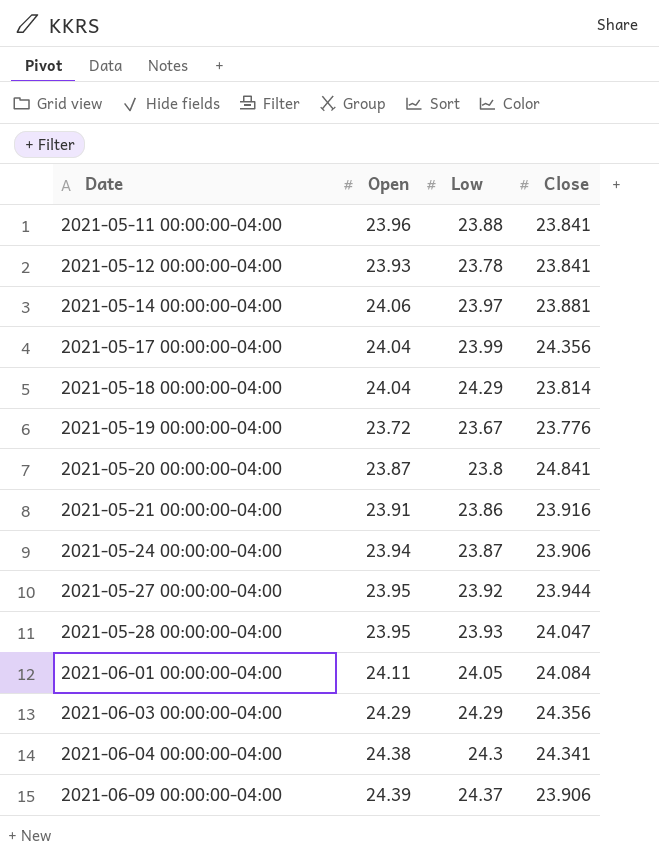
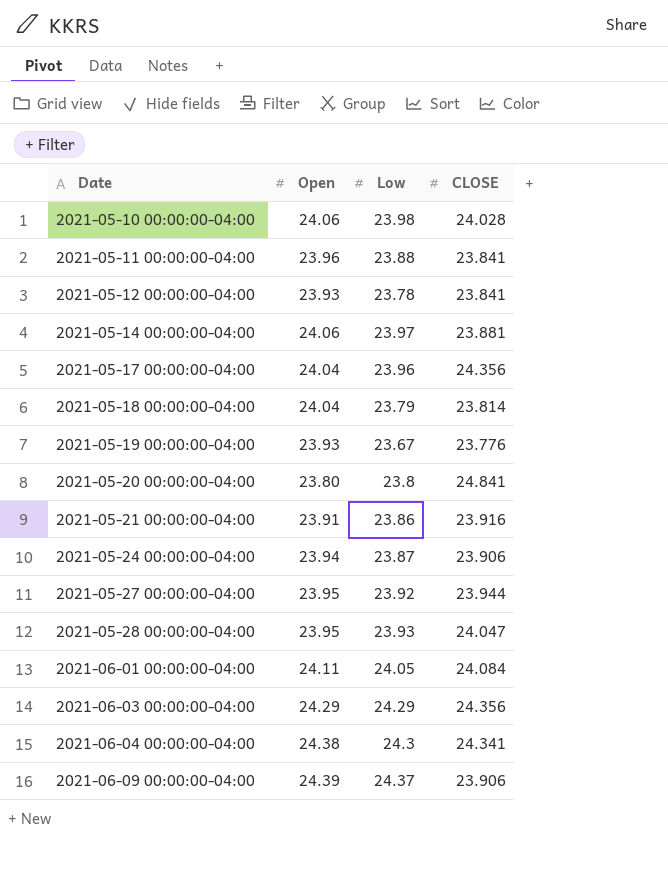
column name: Close -> CLOSE
row 2021-05-10 00:00:00-04:00: none -> 24.06 | 23.98 | 24.028
2021-05-17 00:00:00-04:00 | Low: 23.99 -> 23.96
2021-05-18 00:00:00-04:00 | Low: 24.29 -> 23.79
2021-05-19 00:00:00-04:00 | Open: 23.72 -> 23.93
2021-05-20 00:00:00-04:00 | Open: 23.87 -> 23.80

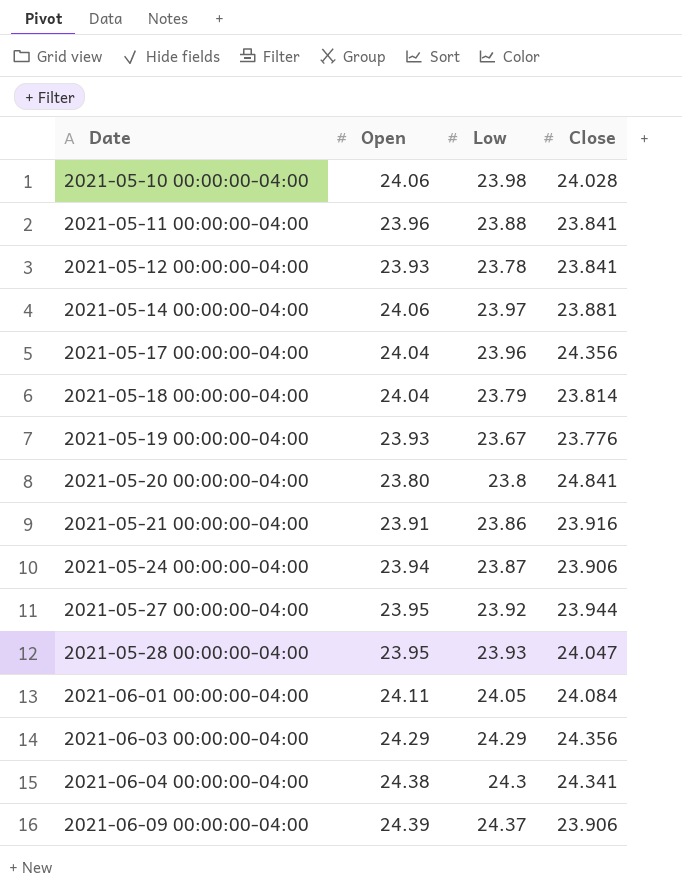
column name: CLOSE -> Close

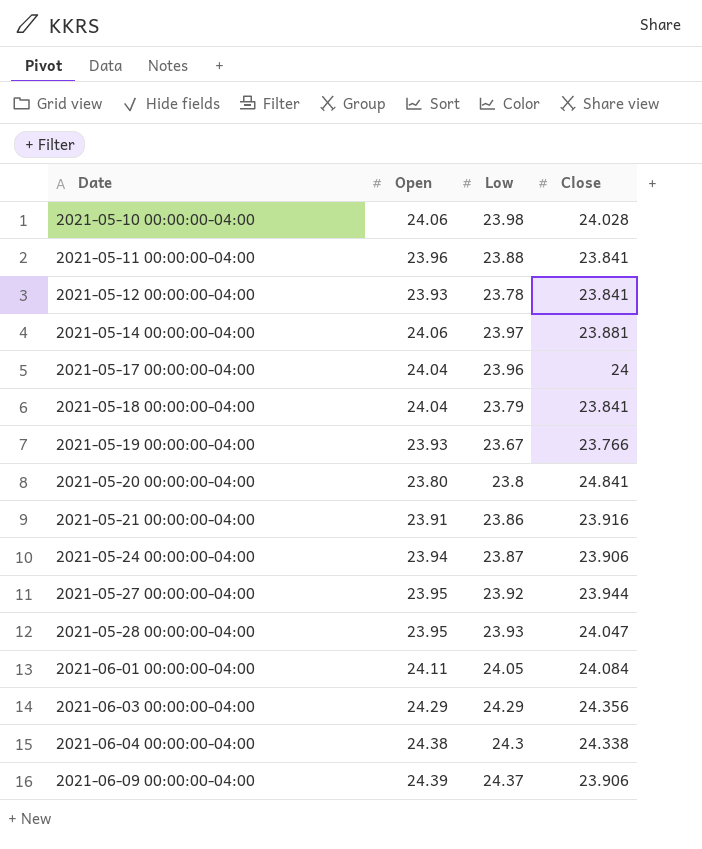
2021-05-17 00:00:00-04:00 | Close: 24.356 -> 24
2021-05-18 00:00:00-04:00 | Close: 23.814 -> 23.841
2021-05-19 00:00:00-04:00 | Close: 23.776 -> 23.766
2021-06-04 00:00:00-04:00 | Close: 24.341 -> 24.338

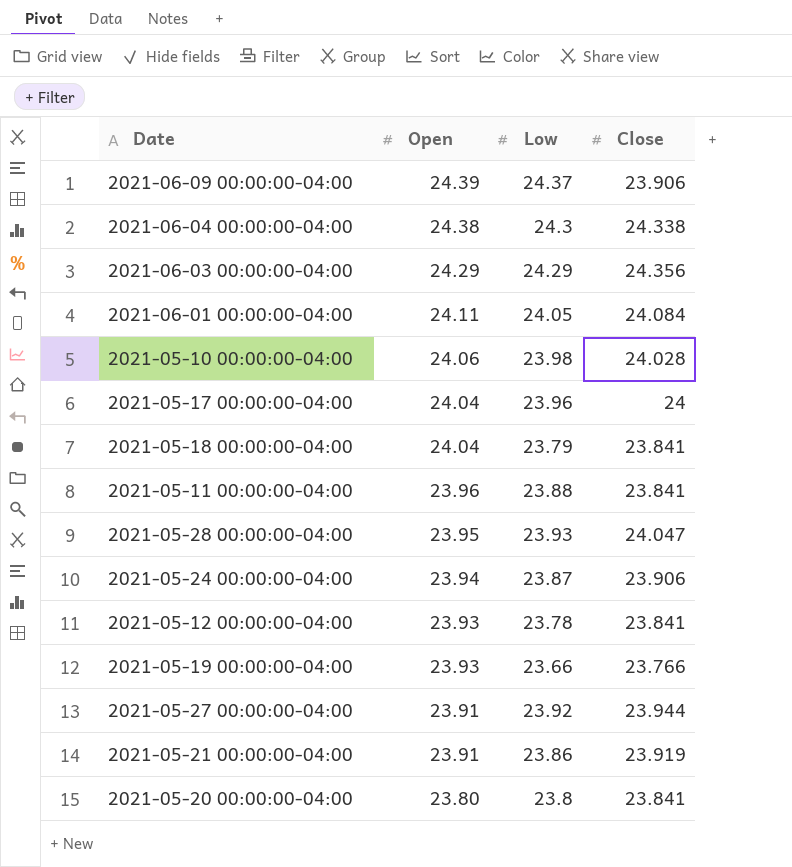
row order: Date ascending -> Open descending
row 2021-05-14 00:00:00-04:00: 24.06 | 23.97 | 23.881 -> none
2021-05-19 00:00:00-04:00 | Low: 23.67 -> 23.66
2021-05-27 00:00:00-04:00 | Open: 23.95 -> 23.91
2021-05-21 00:00:00-04:00 | Close: 23.916 -> 23.919
2021-05-20 00:00:00-04:00 | Close: 24.841 -> 23.841

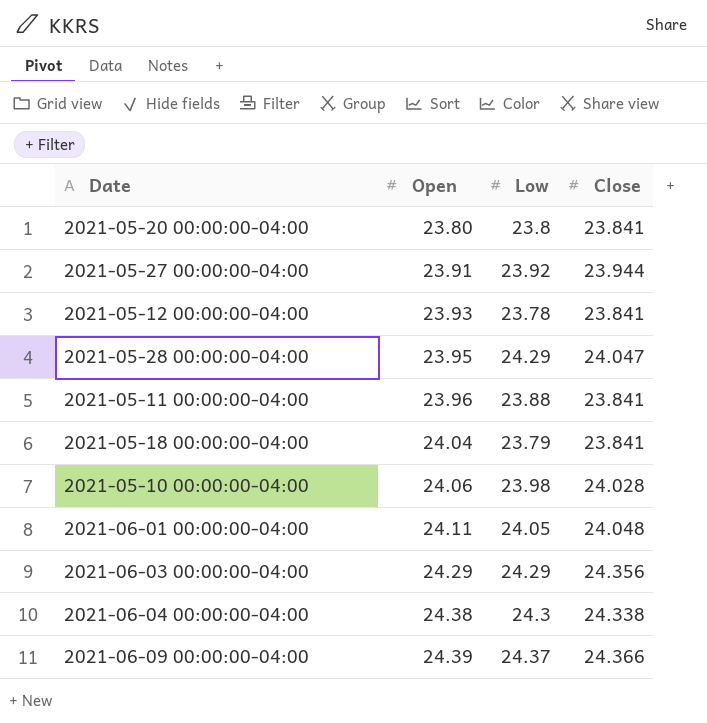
row order: Open descending -> Open ascending
row 2021-05-17 00:00:00-04:00: 24.04 | 23.96 | 24 -> none
row 2021-05-24 00:00:00-04:00: 23.94 | 23.87 | 23.906 -> none
row 2021-05-19 00:00:00-04:00: 23.93 | 23.66 | 23.766 -> none
row 2021-05-21 00:00:00-04:00: 23.91 | 23.86 | 23.919 -> none
2021-05-28 00:00:00-04:00 | Low: 23.93 -> 24.29
2021-06-01 00:00:00-04:00 | Close: 24.084 -> 24.048
2021-06-09 00:00:00-04:00 | Close: 23.906 -> 24.366

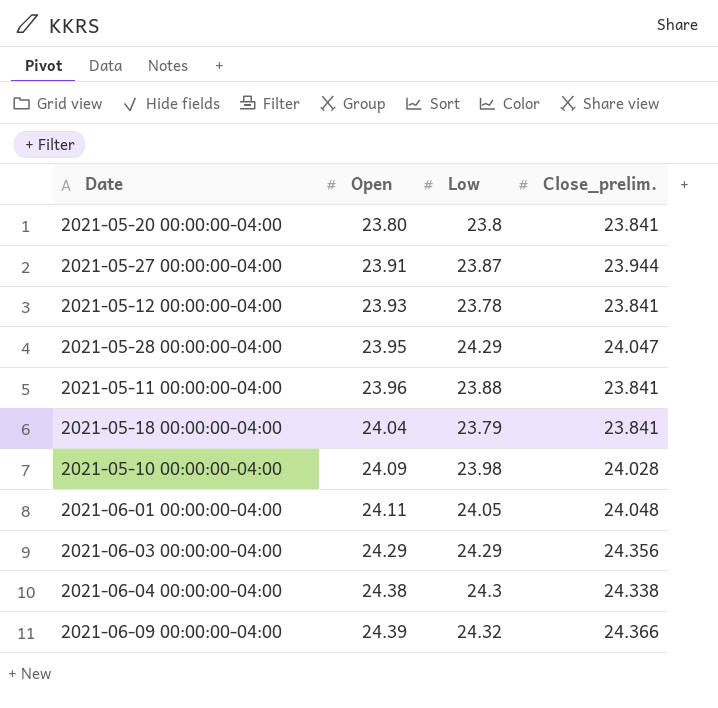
column name: Close -> Close_prelim.
2021-05-27 00:00:00-04:00 | Low: 23.92 -> 23.87
2021-05-10 00:00:00-04:00 | Open: 24.06 -> 24.09
2021-06-09 00:00:00-04:00 | Low: 24.37 -> 24.32

